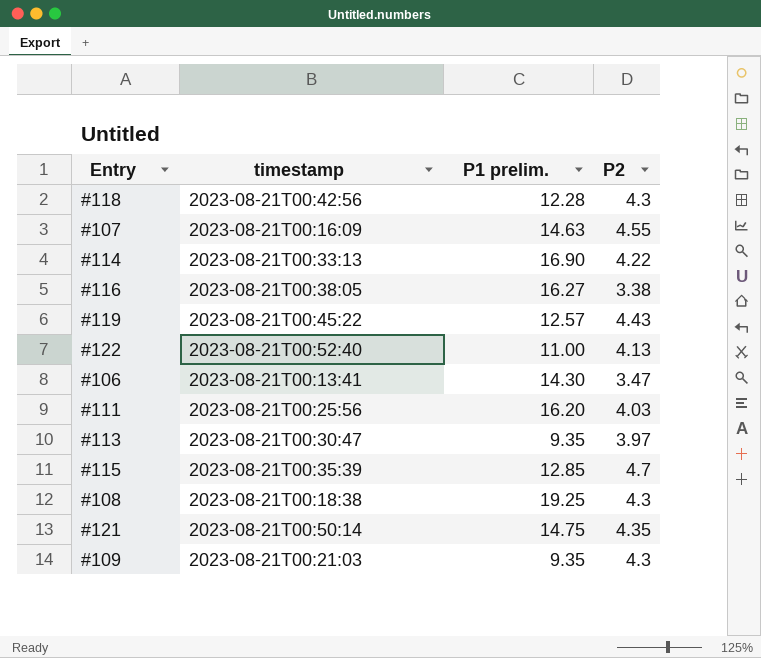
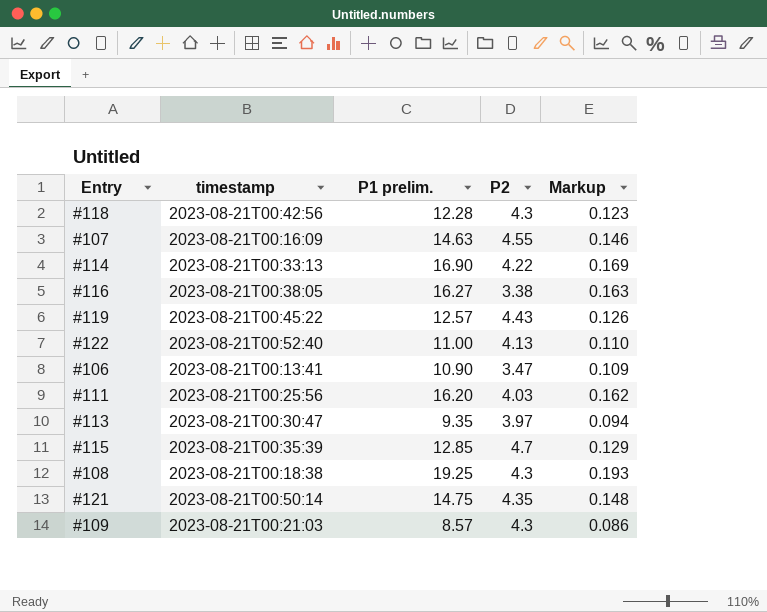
column Markup | formula: none -> [P1 prelim.] * 0.01
#106 | P1 prelim.: 14.30 -> 10.90
#109 | P1 prelim.: 9.35 -> 8.57

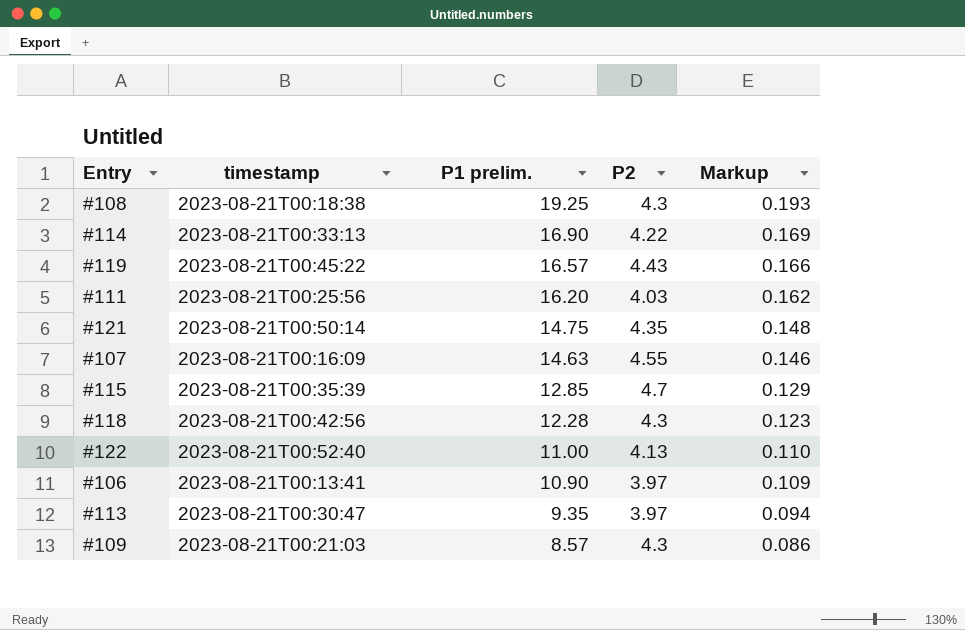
row order: none -> P1 prelim. descending
row #116: 2023-08-21T00:38:05 | 16.27 | 3.38 | 0.163 -> none
#119 | P1 prelim.: 12.57 -> 16.57
#119 | Markup: 0.126 -> 0.166
#106 | P2: 3.47 -> 3.97

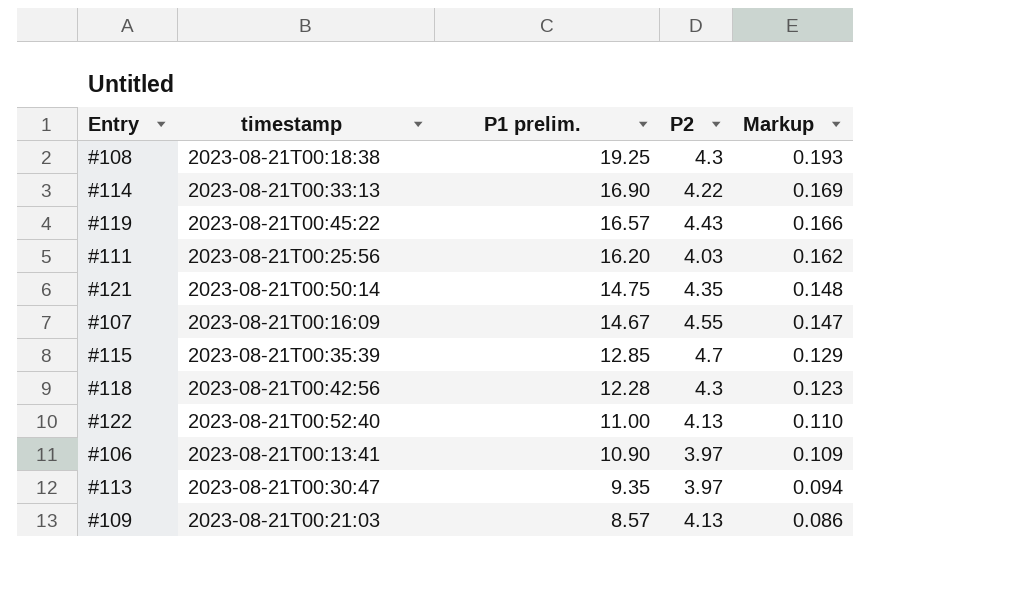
#107 | P1 prelim.: 14.63 -> 14.67
#107 | Markup: 0.146 -> 0.147
#109 | P2: 4.3 -> 4.13

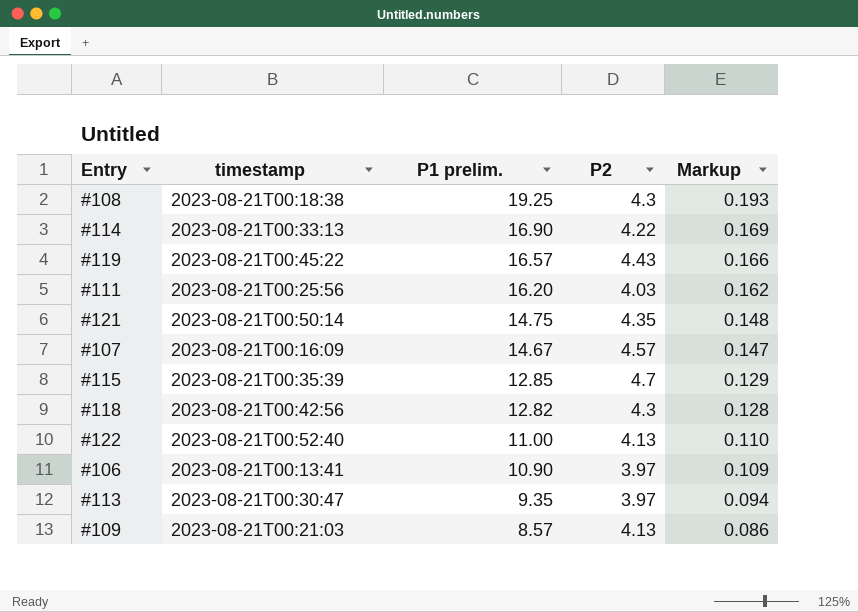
#107 | P2: 4.55 -> 4.57
#118 | P1 prelim.: 12.28 -> 12.82
#118 | Markup: 0.123 -> 0.128

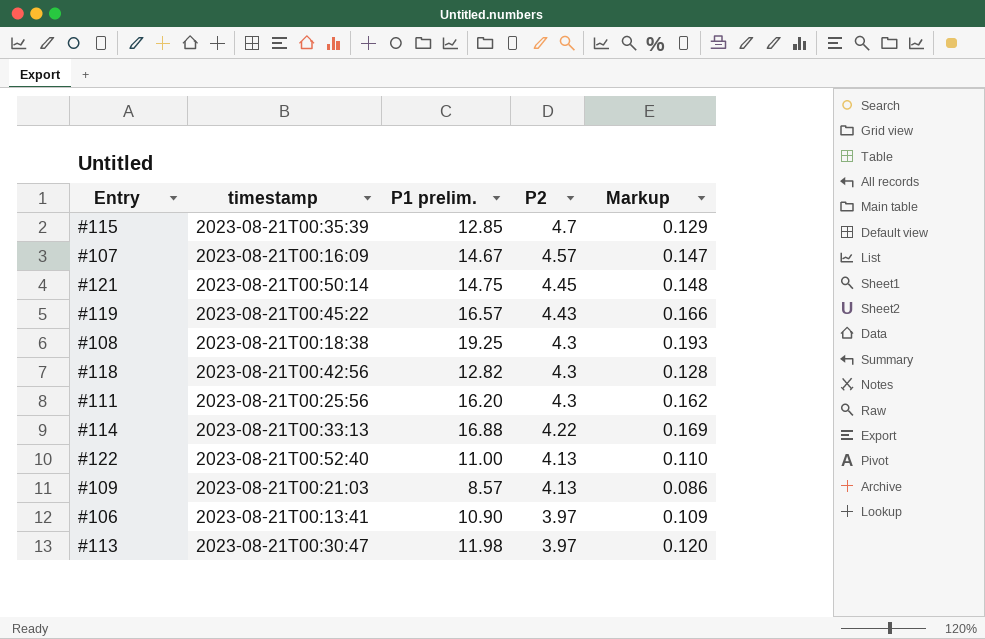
row order: P1 prelim. descending -> P2 descending
#121 | P2: 4.35 -> 4.45
#111 | P2: 4.03 -> 4.3
#114 | P1 prelim.: 16.90 -> 16.88
#113 | P1 prelim.: 9.35 -> 11.98
#113 | Markup: 0.094 -> 0.120

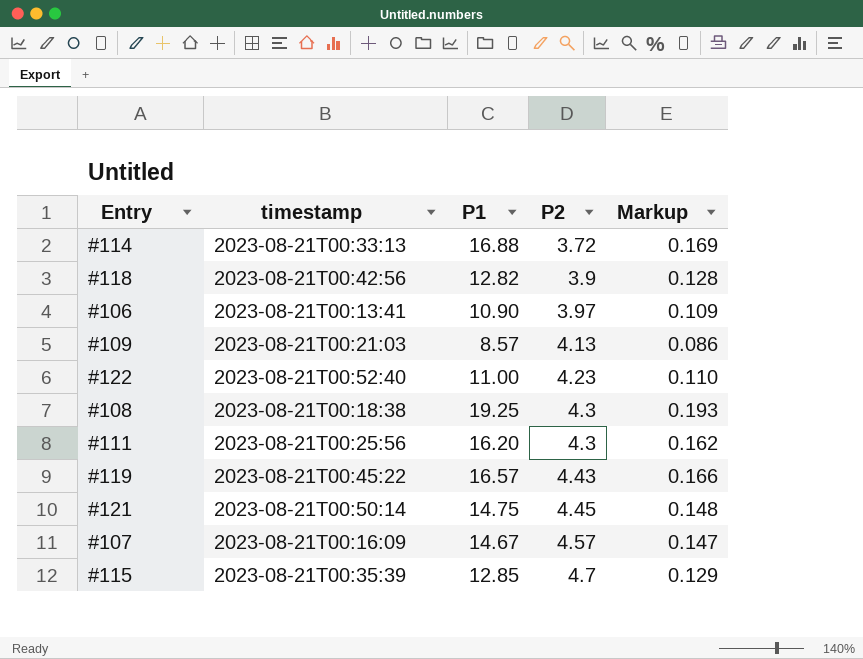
row order: P2 descending -> P2 ascending
column name: P1 prelim. -> P1
row #113: 2023-08-21T00:30:47 | 11.98 | 3.97 | 0.120 -> none
#114 | P2: 4.22 -> 3.72
#118 | P2: 4.3 -> 3.9
#122 | P2: 4.13 -> 4.23

